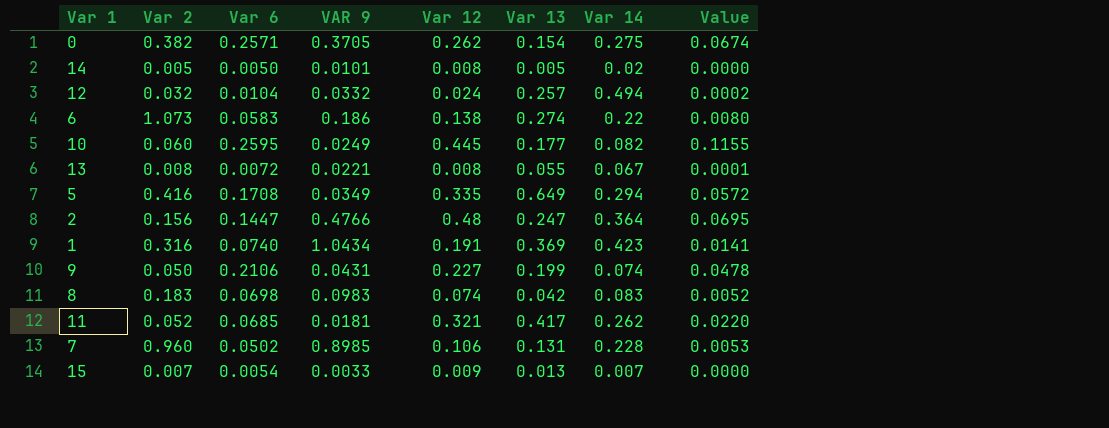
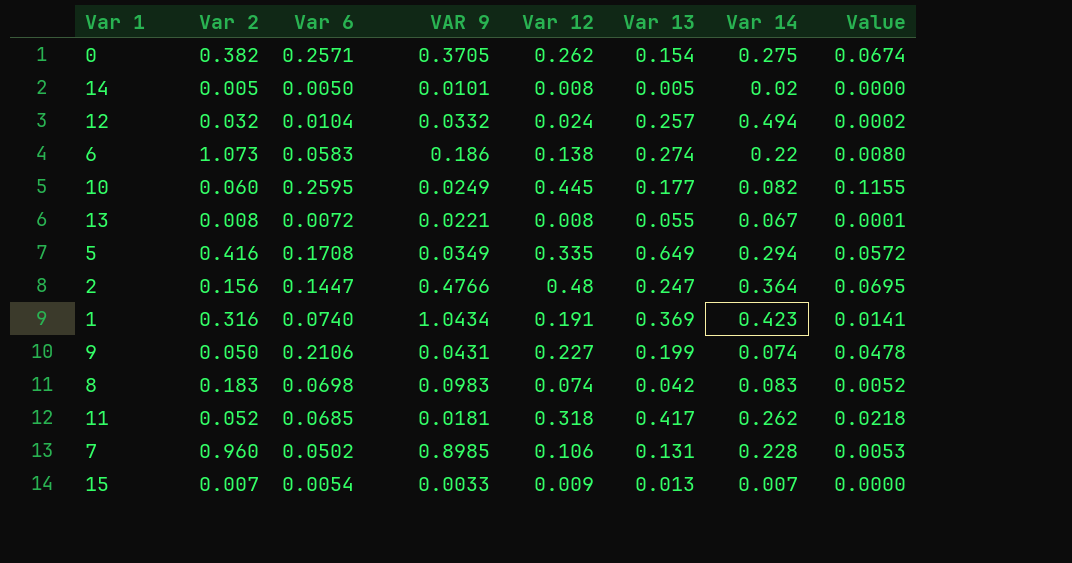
11 | Var 12: 0.321 -> 0.318
11 | Value: 0.0220 -> 0.0218

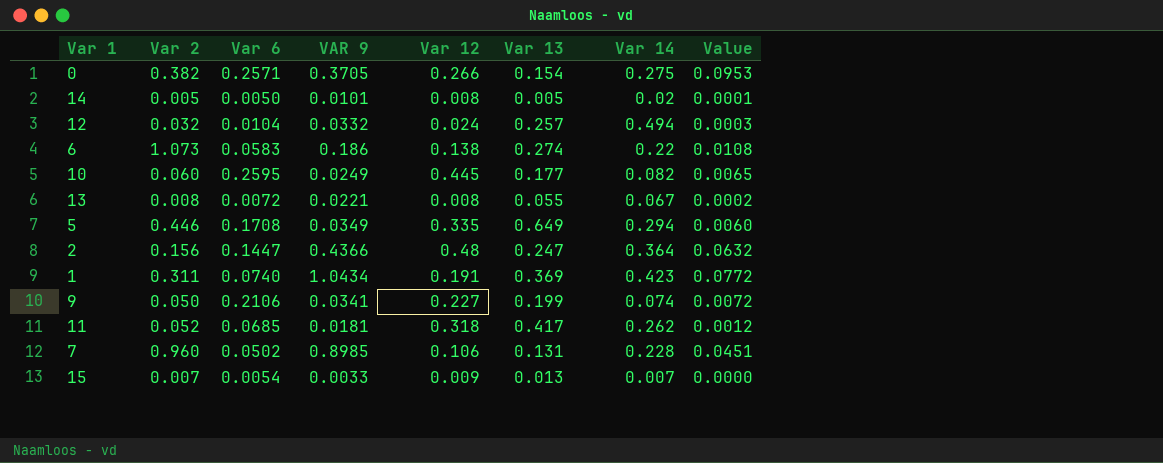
column Value | formula: [Var 6] * [Var 12] -> [Var 6] * [VAR 9]
row 8: 0.183 | 0.0698 | 0.0983 | 0.074 | 0.042 | 0.083 | 0.0052 -> none
0 | Var 12: 0.262 -> 0.266
5 | Var 2: 0.416 -> 0.446
2 | VAR 9: 0.4766 -> 0.4366
1 | Var 2: 0.316 -> 0.311
9 | VAR 9: 0.0431 -> 0.0341

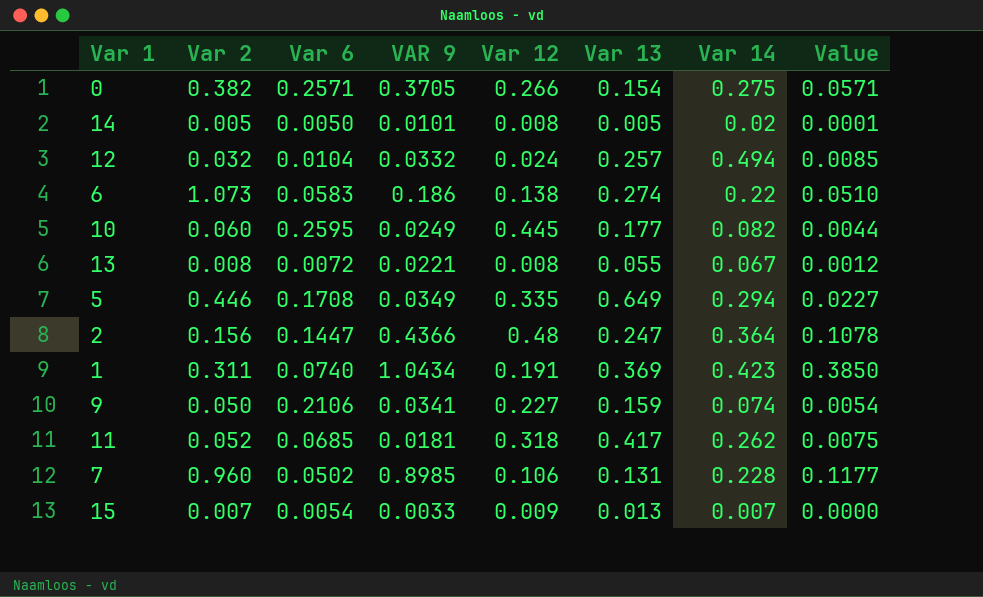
column Value | formula: [Var 6] * [VAR 9] -> [VAR 9] * [Var 13]
9 | Var 13: 0.199 -> 0.159

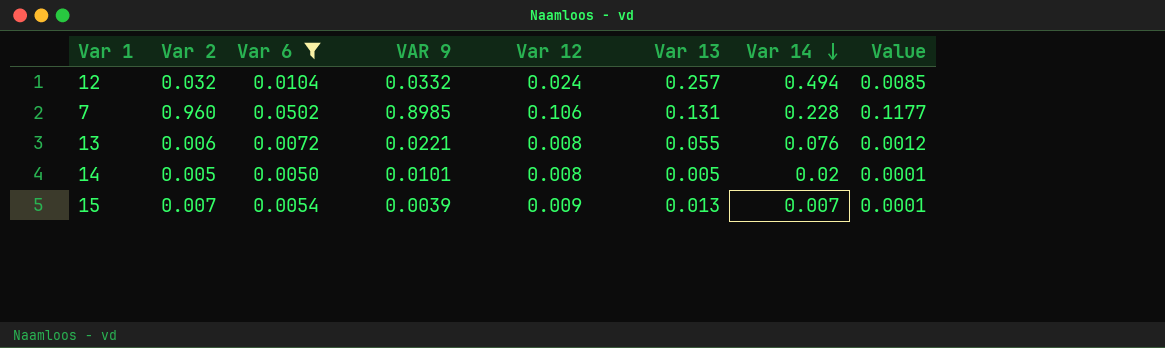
filter: none -> Var 6 <= 0.0502
row order: none -> Var 14 descending
13 | Var 2: 0.008 -> 0.006
13 | Var 14: 0.067 -> 0.076
15 | VAR 9: 0.0033 -> 0.0039
15 | Value: 0.0000 -> 0.0001

